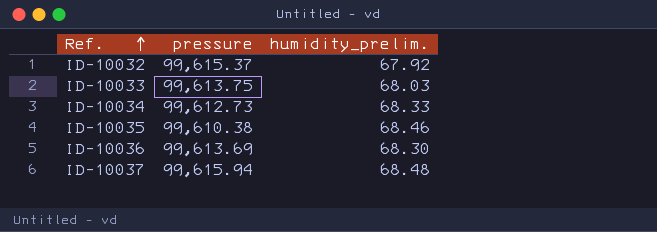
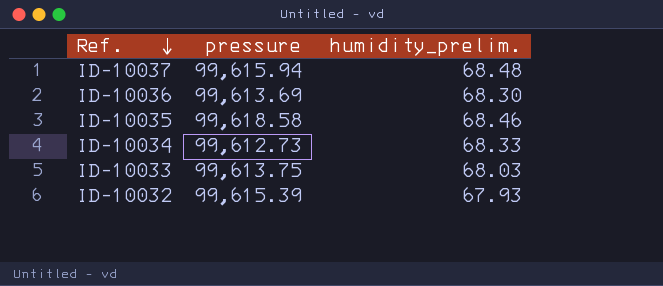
row order: Ref. ascending -> Ref. descending
ID-10035 | pressure: 99,610.38 -> 99,618.58
ID-10032 | pressure: 99,615.37 -> 99,615.39
ID-10032 | humidity_prelim.: 67.92 -> 67.93

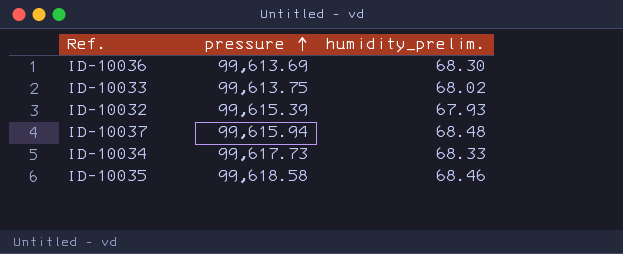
row order: Ref. descending -> pressure ascending
ID-10033 | humidity_prelim.: 68.03 -> 68.02
ID-10034 | pressure: 99,612.73 -> 99,617.73

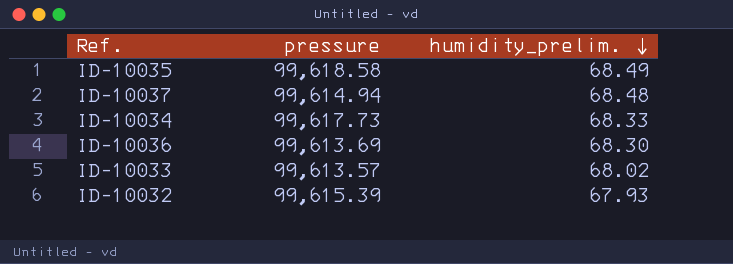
row order: pressure ascending -> humidity_prelim. descending
ID-10035 | humidity_prelim.: 68.46 -> 68.49
ID-10037 | pressure: 99,615.94 -> 99,614.94
ID-10033 | pressure: 99,613.75 -> 99,613.57

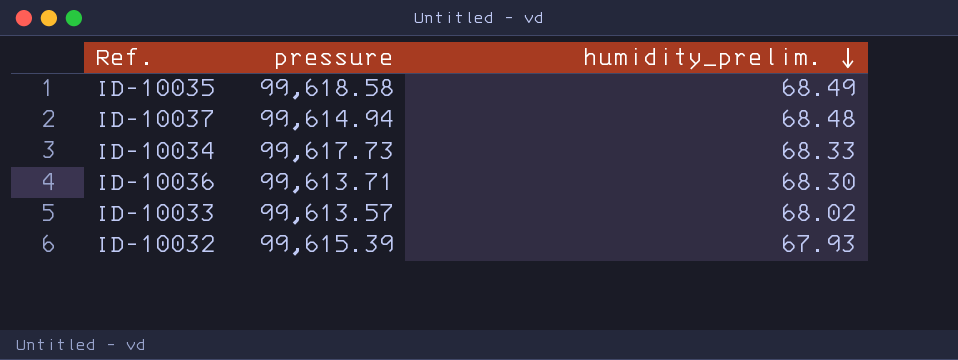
ID-10036 | pressure: 99,613.69 -> 99,613.71

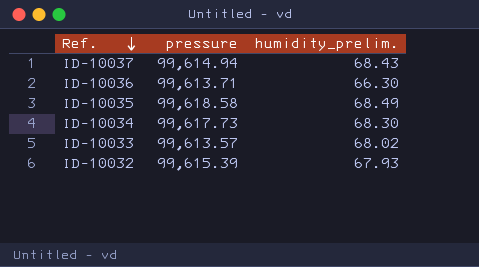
row order: humidity_prelim. descending -> Ref. descending
ID-10037 | humidity_prelim.: 68.48 -> 68.43
ID-10036 | humidity_prelim.: 68.30 -> 66.30
ID-10034 | humidity_prelim.: 68.33 -> 68.30

